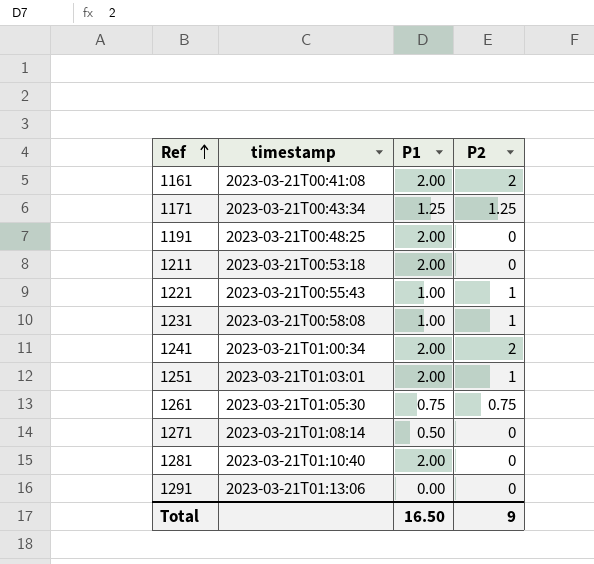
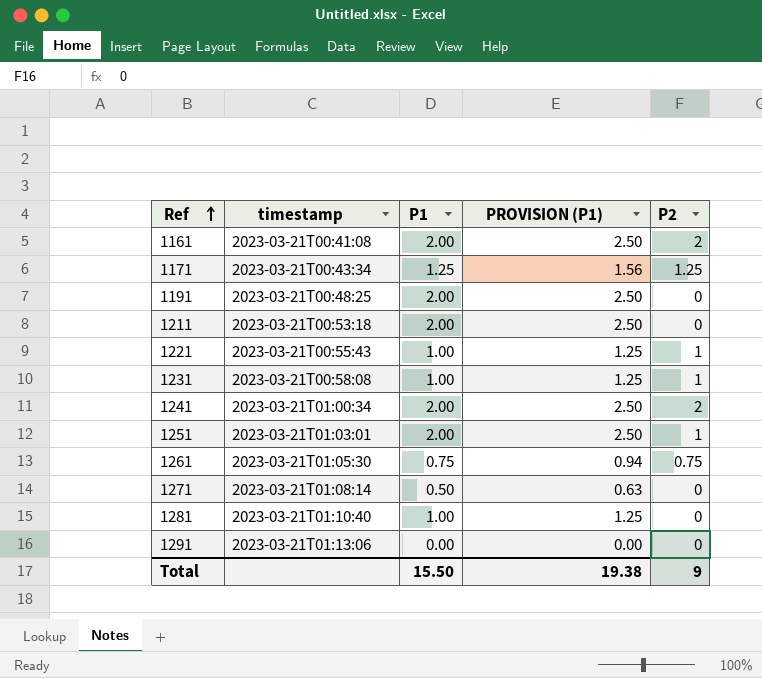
column PROVISION (P1) | formula: none -> [P1] * 1.25
1281 | P1: 2.00 -> 1.00
Total | P1: 16.50 -> 15.50

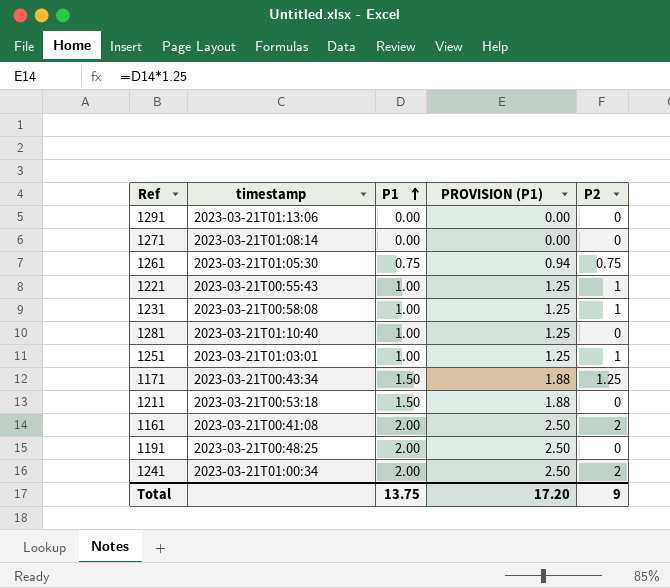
row order: Ref ascending -> P1 ascending
1271 | P1: 0.50 -> 0.00
1271 | PROVISION (P1): 0.63 -> 0.00
1251 | P1: 2.00 -> 1.00
1251 | PROVISION (P1): 2.50 -> 1.25
1171 | P1: 1.25 -> 1.50
1171 | PROVISION (P1): 1.56 -> 1.88
1211 | P1: 2.00 -> 1.50
1211 | PROVISION (P1): 2.50 -> 1.88
Total | P1: 15.50 -> 13.75
Total | PROVISION (P1): 19.38 -> 17.20

